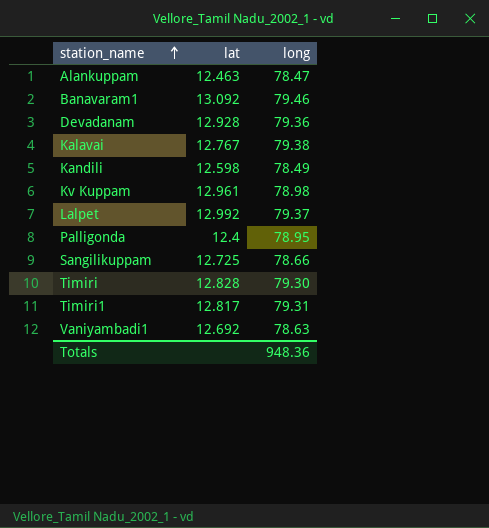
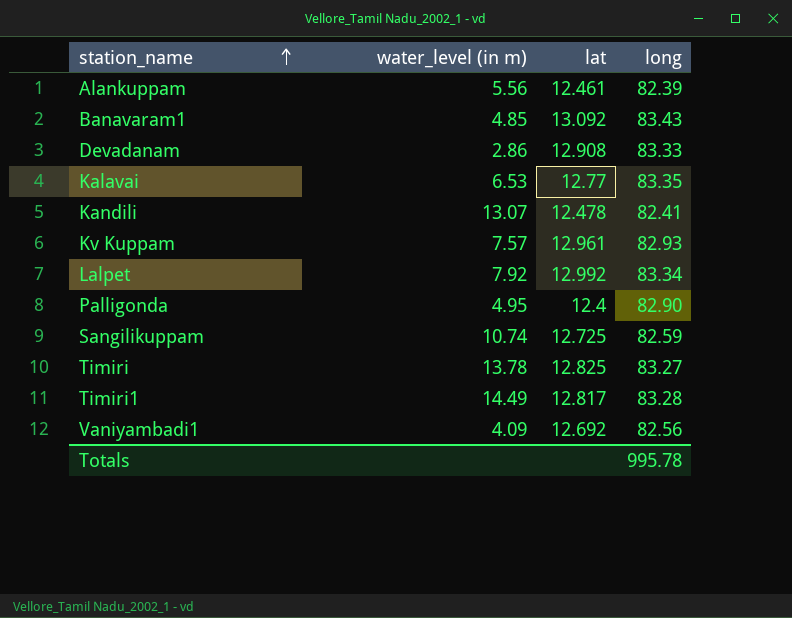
column water_level (in m) | position: none -> 2
Alankuppam | lat: 12.463 -> 12.461
Alankuppam | long: 78.47 -> 82.39
Banavaram1 | long: 79.46 -> 83.43
Devadanam | lat: 12.928 -> 12.908
Devadanam | long: 79.36 -> 83.33
Kalavai | lat: 12.767 -> 12.77
Kalavai | long: 79.38 -> 83.35
Kandili | lat: 12.598 -> 12.478
Kandili | long: 78.49 -> 82.41
Kv Kuppam | long: 78.98 -> 82.93
Lalpet | long: 79.37 -> 83.34
Palligonda | long: 78.95 -> 82.90
Sangilikuppam | long: 78.66 -> 82.59
Timiri | lat: 12.828 -> 12.825
Timiri | long: 79.30 -> 83.27
Timiri1 | long: 79.31 -> 83.28
Vaniyambadi1 | long: 78.63 -> 82.56
Totals | long: 948.36 -> 995.78

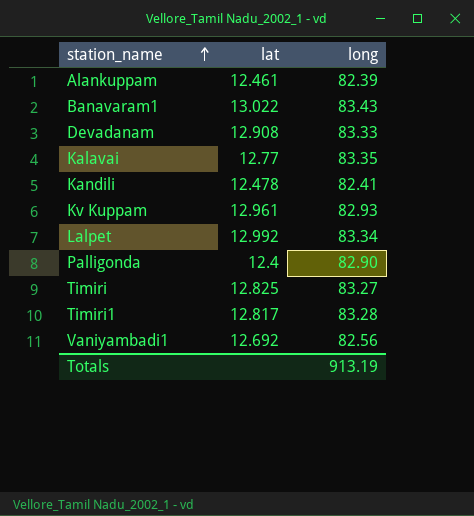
column water_level (in m) | position: 2 -> none
row Sangilikuppam: 10.74 | 12.725 | 82.59 -> none
Banavaram1 | lat: 13.092 -> 13.022
Totals | long: 995.78 -> 913.19

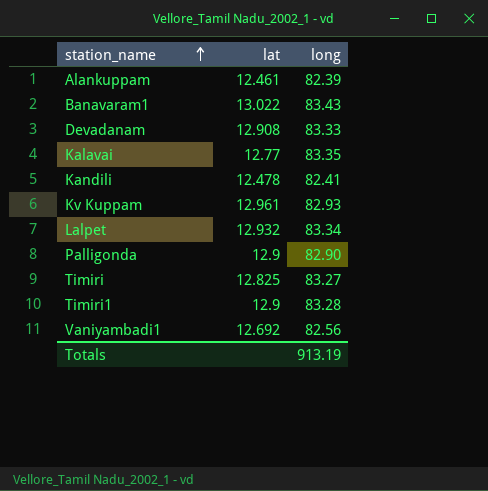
Lalpet | lat: 12.992 -> 12.932
Palligonda | lat: 12.4 -> 12.9
Timiri1 | lat: 12.817 -> 12.9

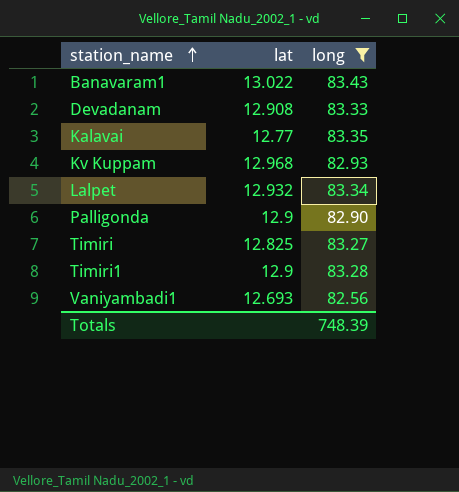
filter: none -> long >= 82.56
Kv Kuppam | lat: 12.961 -> 12.968
Vaniyambadi1 | lat: 12.692 -> 12.693
Totals | long: 913.19 -> 748.39

